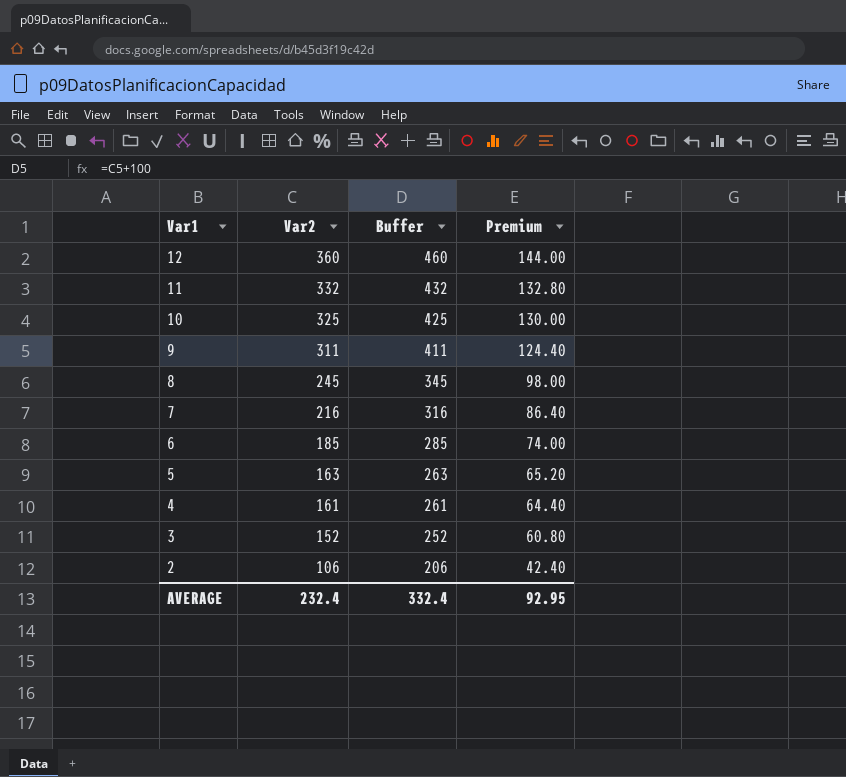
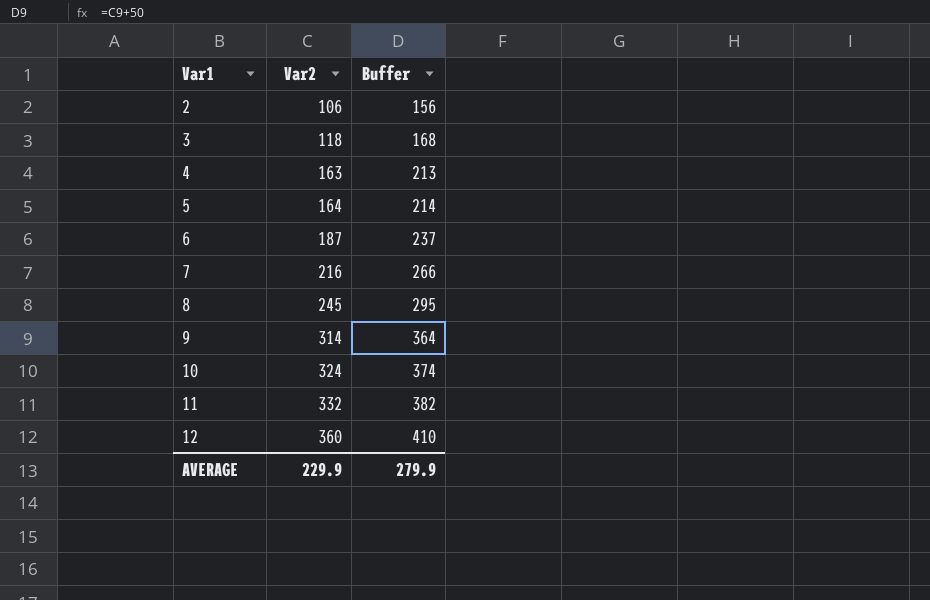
row order: Var1 descending -> Var1 ascending
column Premium | formula: [Var2] * 0.4 -> none
column Buffer | formula: [Var2] + 100 -> [Var2] + 50
3 | Var2: 152 -> 118
4 | Var2: 161 -> 163
5 | Var2: 163 -> 164
6 | Var2: 185 -> 187
9 | Var2: 311 -> 314
10 | Var2: 325 -> 324
AVERAGE | Var2: 232.4 -> 229.9
AVERAGE | Buffer: 332.4 -> 279.9

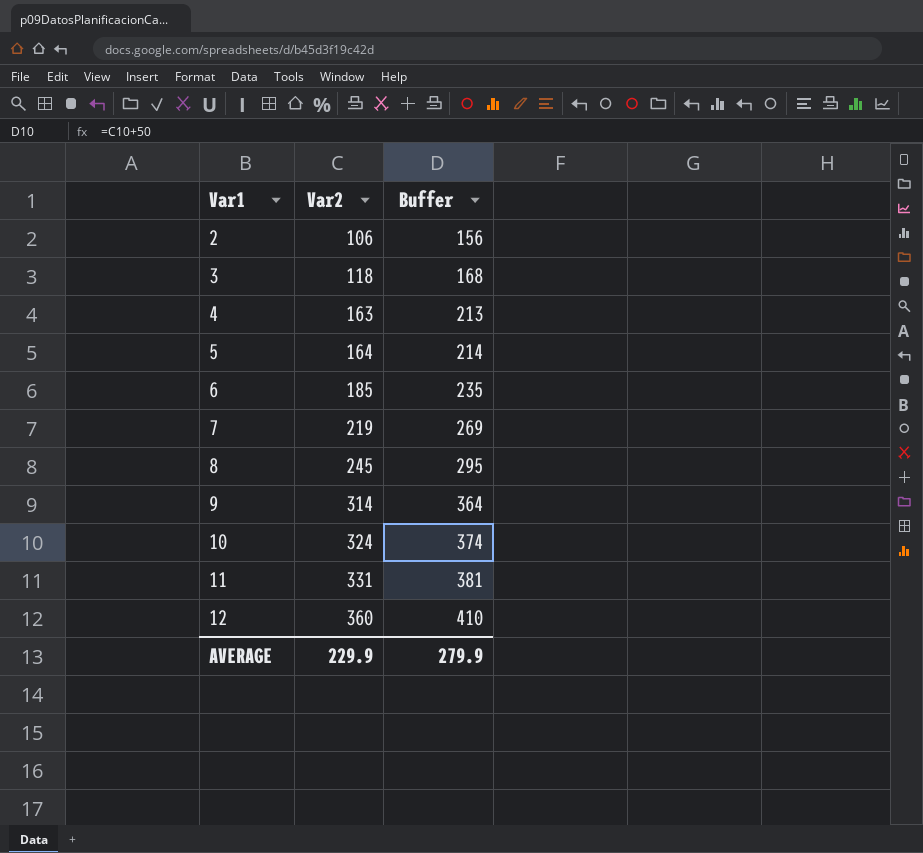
6 | Var2: 187 -> 185
6 | Buffer: 237 -> 235
7 | Var2: 216 -> 219
7 | Buffer: 266 -> 269
11 | Var2: 332 -> 331
11 | Buffer: 382 -> 381

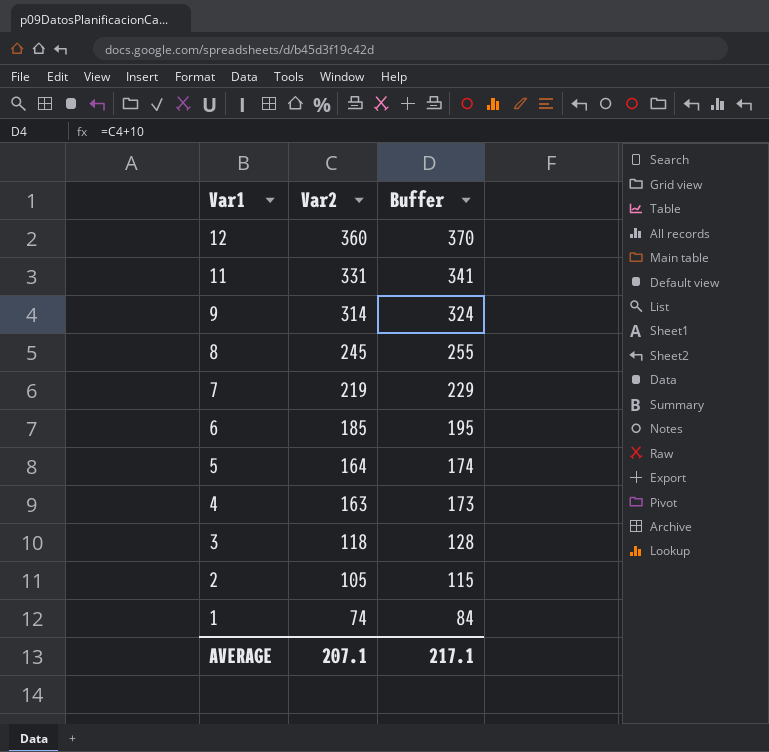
row order: Var1 ascending -> Var1 descending
column Buffer | formula: [Var2] + 50 -> [Var2] + 10
row 10: 324 | 374 -> none
2 | Var2: 106 -> 105
row 1: none -> 74 | 84
AVERAGE | Var2: 229.9 -> 207.1
AVERAGE | Buffer: 279.9 -> 217.1

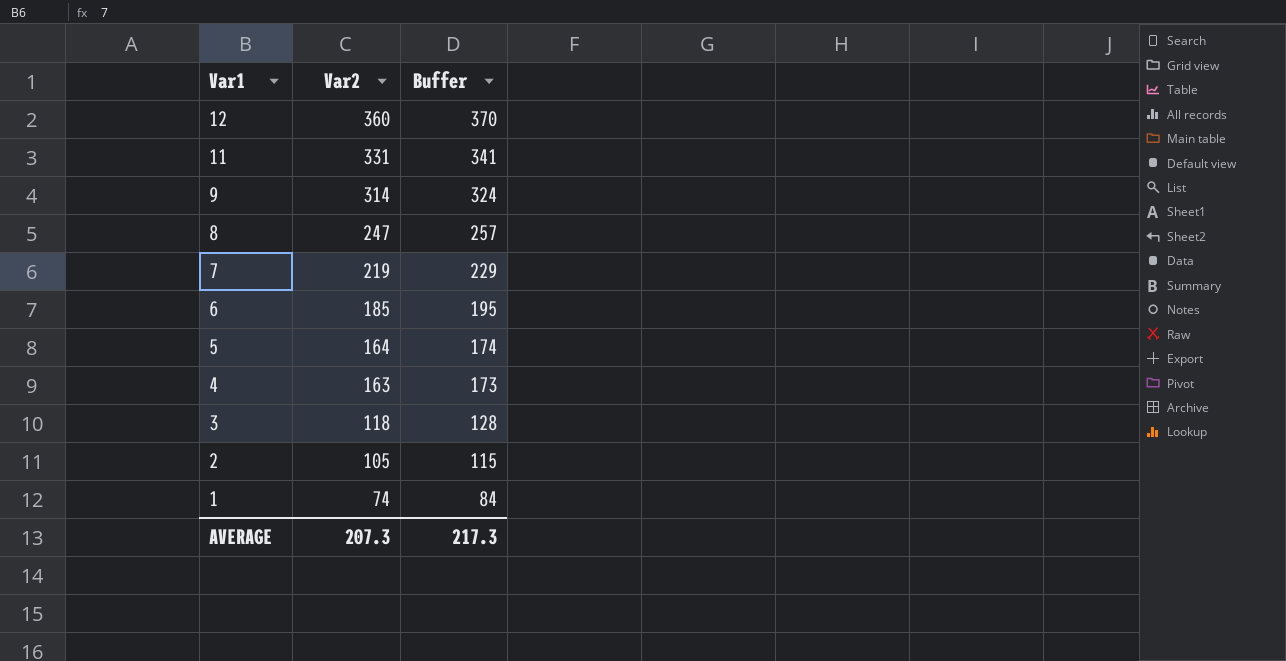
8 | Var2: 245 -> 247
8 | Buffer: 255 -> 257
AVERAGE | Var2: 207.1 -> 207.3
AVERAGE | Buffer: 217.1 -> 217.3

